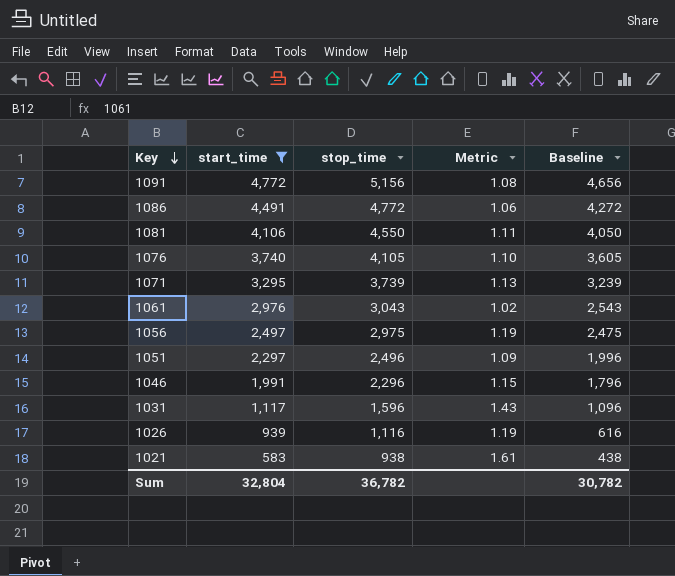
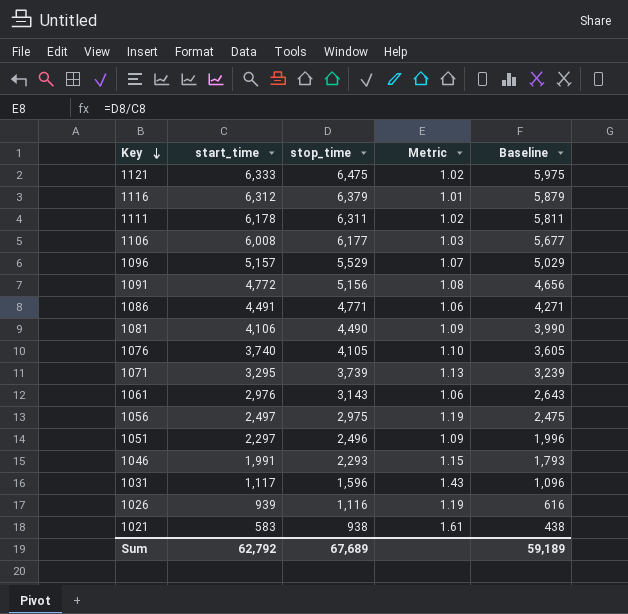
filter: start_time <= 4,772 -> none
1086 | stop_time: 4,772 -> 4,771
1086 | Baseline: 4,272 -> 4,271
1081 | stop_time: 4,550 -> 4,490
1081 | Metric: 1.11 -> 1.09
1081 | Baseline: 4,050 -> 3,990
1061 | stop_time: 3,043 -> 3,143
1061 | Metric: 1.02 -> 1.06
1061 | Baseline: 2,543 -> 2,643
1046 | stop_time: 2,296 -> 2,293
1046 | Baseline: 1,796 -> 1,793
Sum | start_time: 32,804 -> 62,792
Sum | stop_time: 36,782 -> 67,689
Sum | Baseline: 30,782 -> 59,189

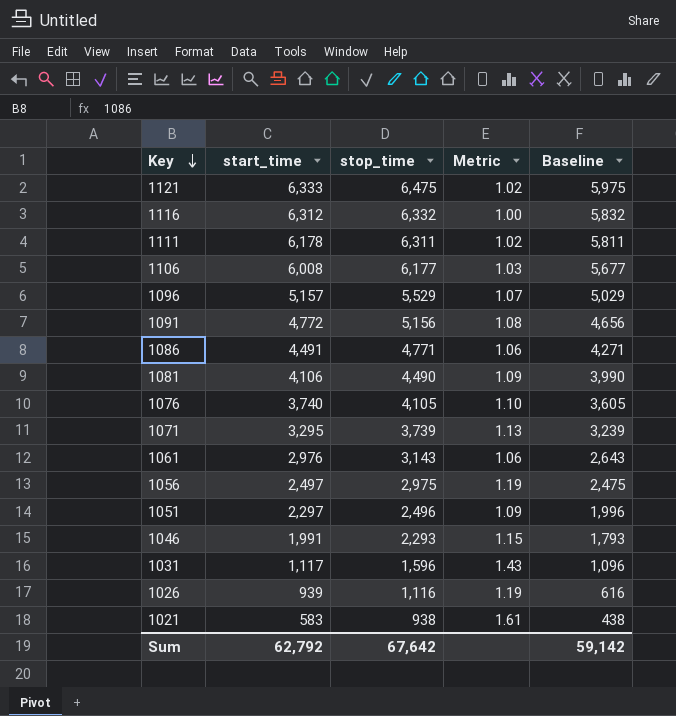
1116 | stop_time: 6,379 -> 6,332
1116 | Metric: 1.01 -> 1.00
1116 | Baseline: 5,879 -> 5,832
Sum | stop_time: 67,689 -> 67,642
Sum | Baseline: 59,189 -> 59,142

